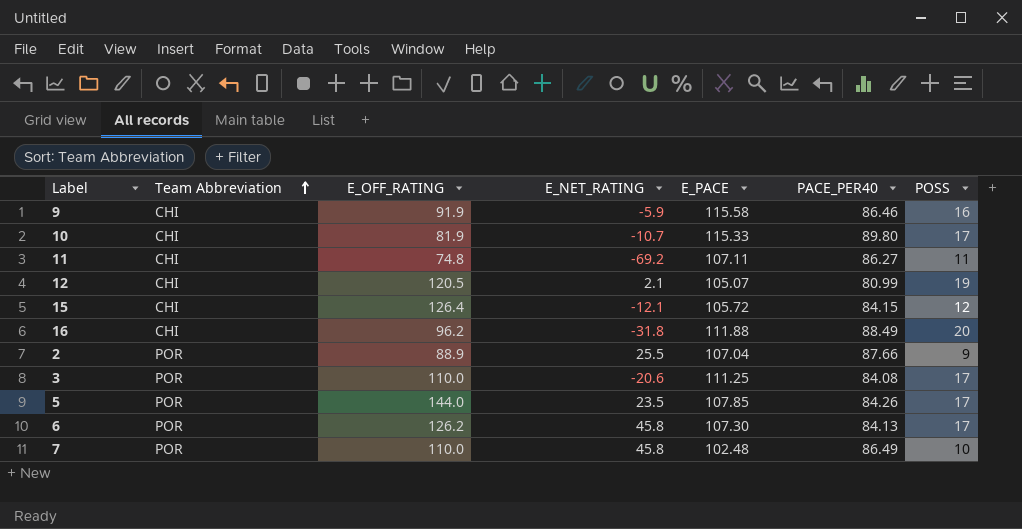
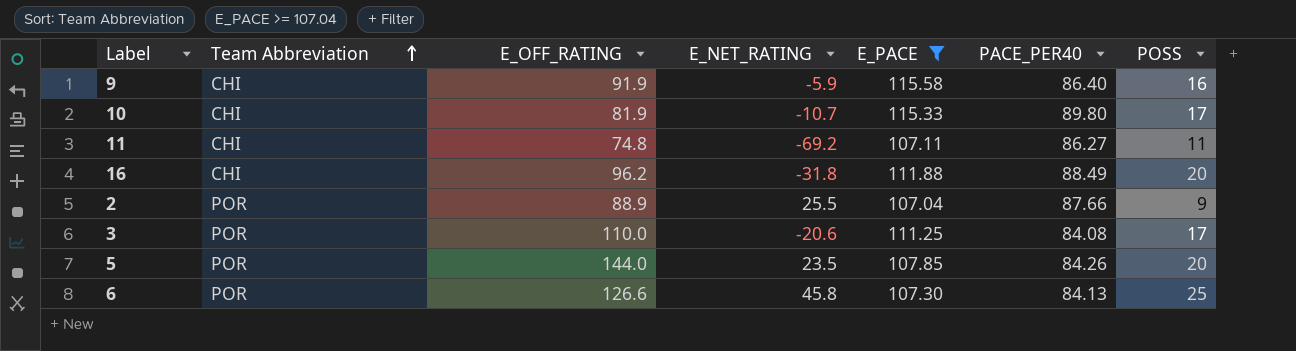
filter: none -> E_PACE >= 107.04
9 | PACE_PER40: 86.46 -> 86.40
5 | POSS: 17 -> 20
6 | E_OFF_RATING: 126.2 -> 126.6
6 | POSS: 17 -> 25

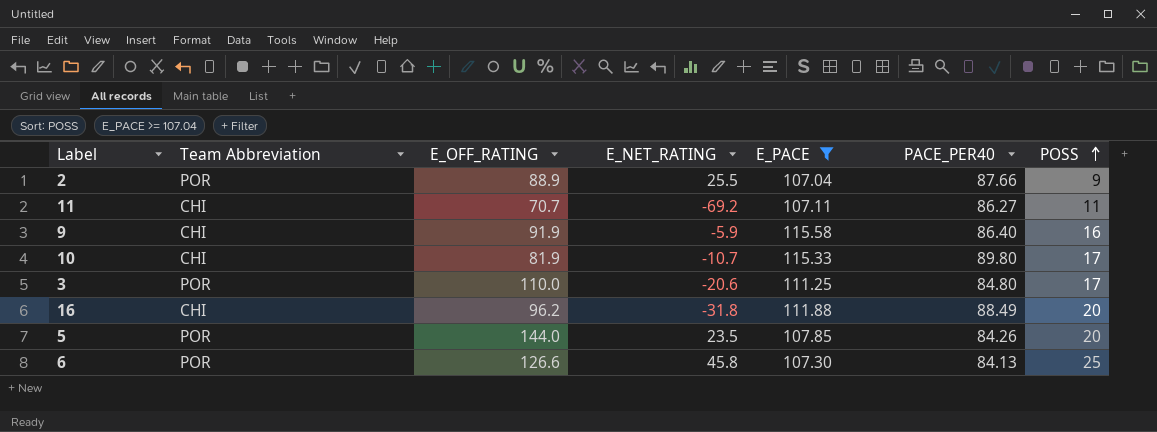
row order: Team Abbreviation ascending -> POSS ascending
11 | E_OFF_RATING: 74.8 -> 70.7
3 | PACE_PER40: 84.08 -> 84.80

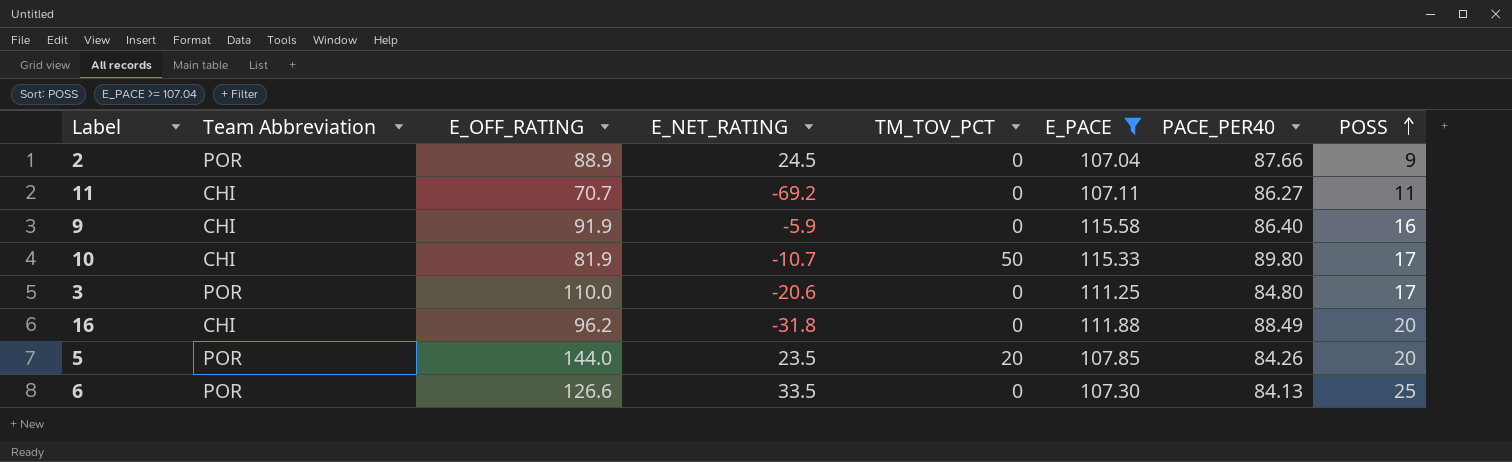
column TM_TOV_PCT | position: none -> 5
2 | E_NET_RATING: 25.5 -> 24.5
6 | E_NET_RATING: 45.8 -> 33.5

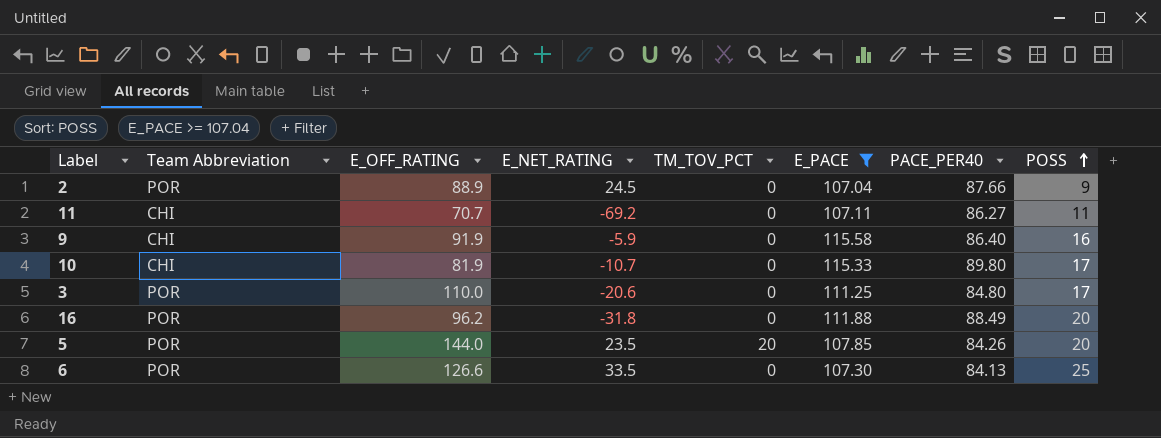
10 | TM_TOV_PCT: 50 -> 0
16 | Team Abbreviation: CHI -> POR

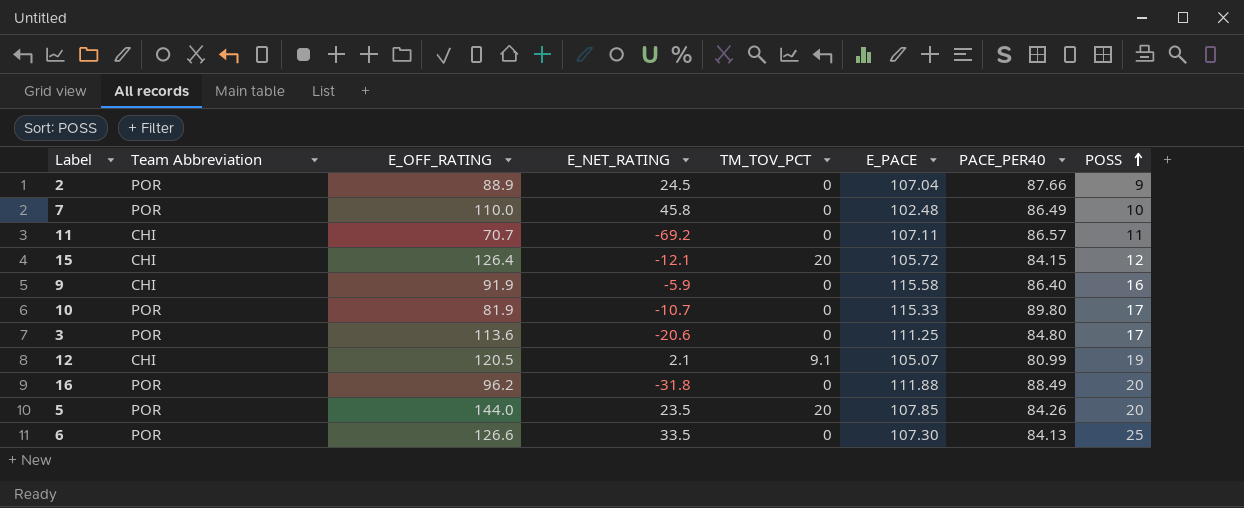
filter: E_PACE >= 107.04 -> none
11 | PACE_PER40: 86.27 -> 86.57
10 | Team Abbreviation: CHI -> POR
3 | E_OFF_RATING: 110.0 -> 113.6

